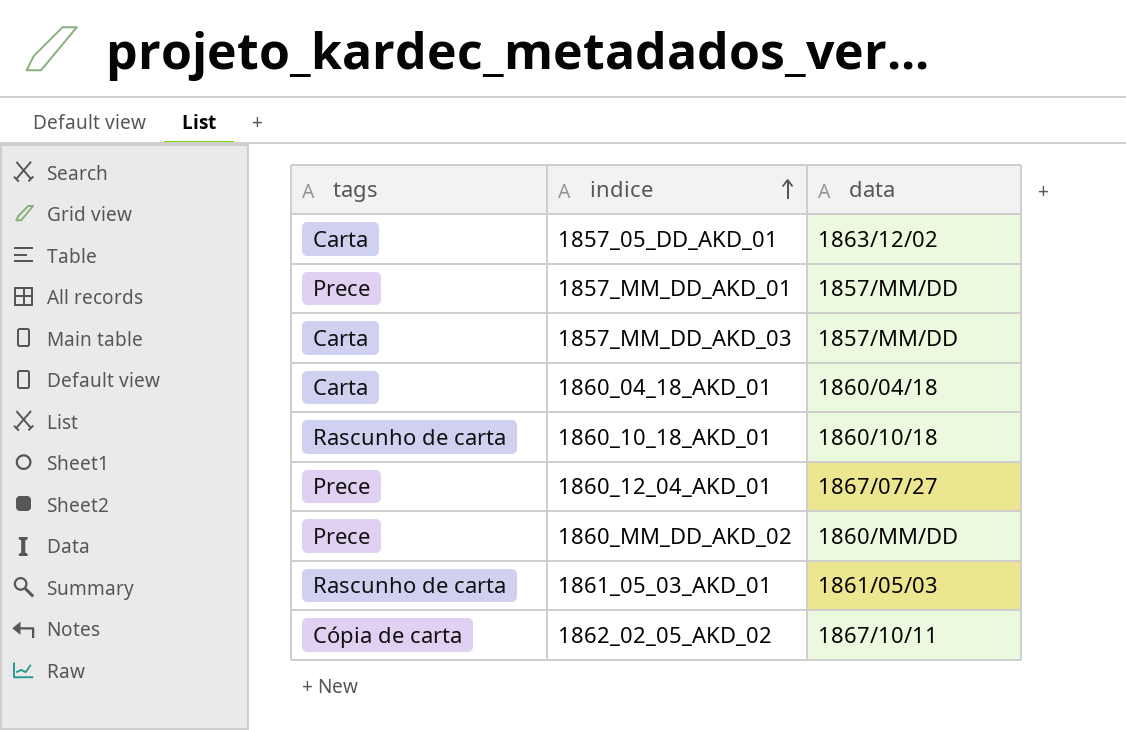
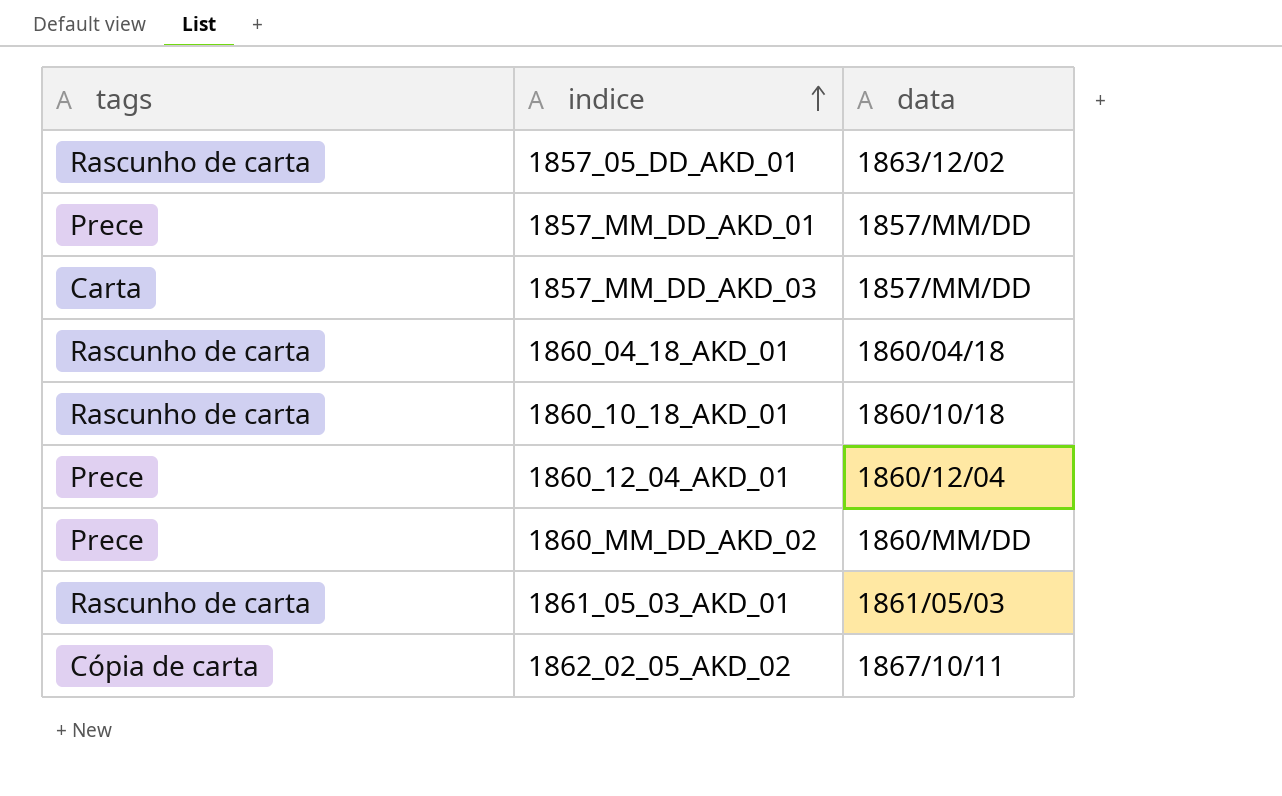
1857_05_DD_AKD_01 | tags: Carta -> Rascunho de carta
1860_04_18_AKD_01 | tags: Carta -> Rascunho de carta
1860_12_04_AKD_01 | data: 1867/07/27 -> 1860/12/04

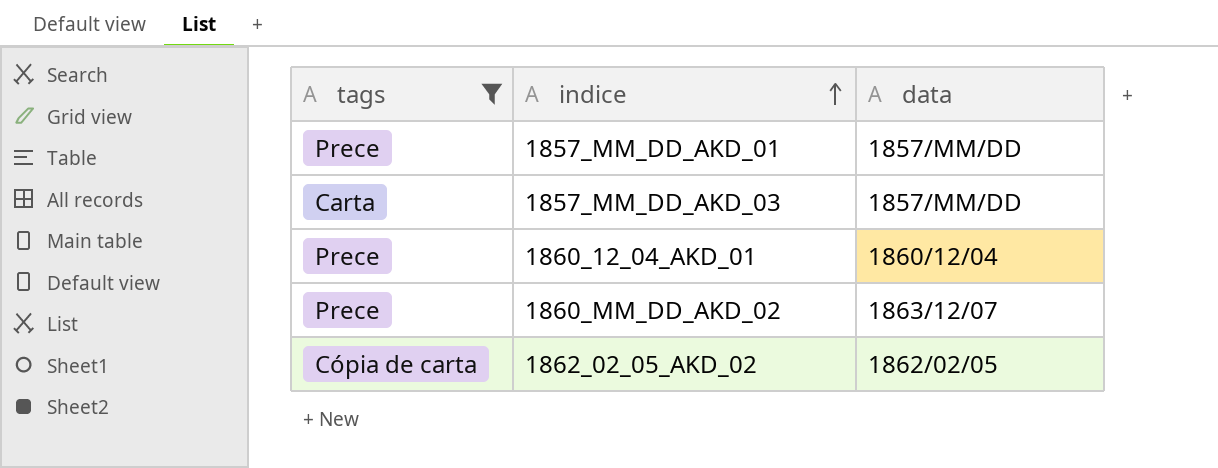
filter: none -> tags != Rascunho de carta
1860_MM_DD_AKD_02 | data: 1860/MM/DD -> 1863/12/07
1862_02_05_AKD_02 | data: 1867/10/11 -> 1862/02/05

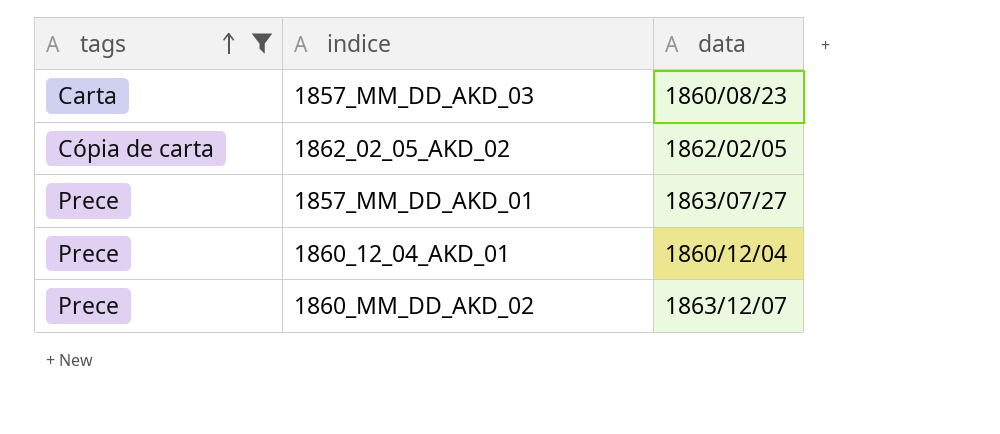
row order: indice ascending -> tags ascending
1857_MM_DD_AKD_03 | data: 1857/MM/DD -> 1860/08/23
1857_MM_DD_AKD_01 | data: 1857/MM/DD -> 1863/07/27

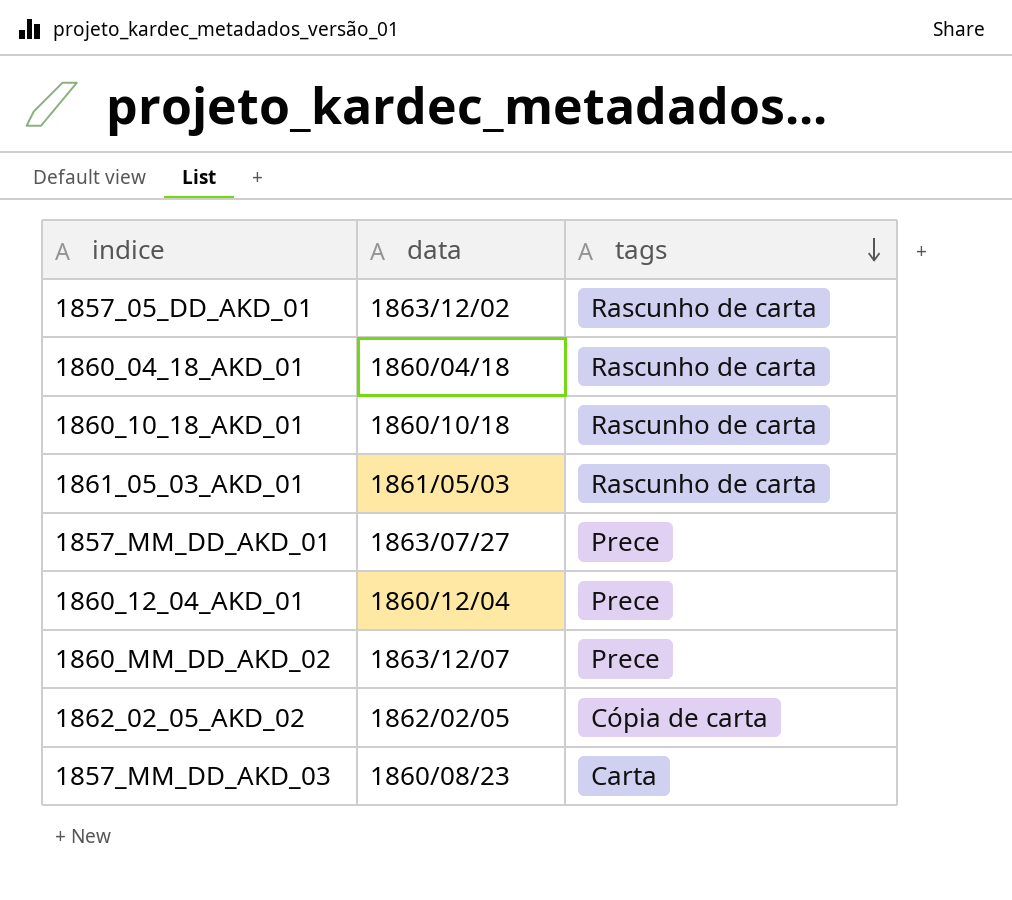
filter: tags != Rascunho de carta -> none
row order: tags ascending -> tags descending
column tags | position: 1 -> 3

